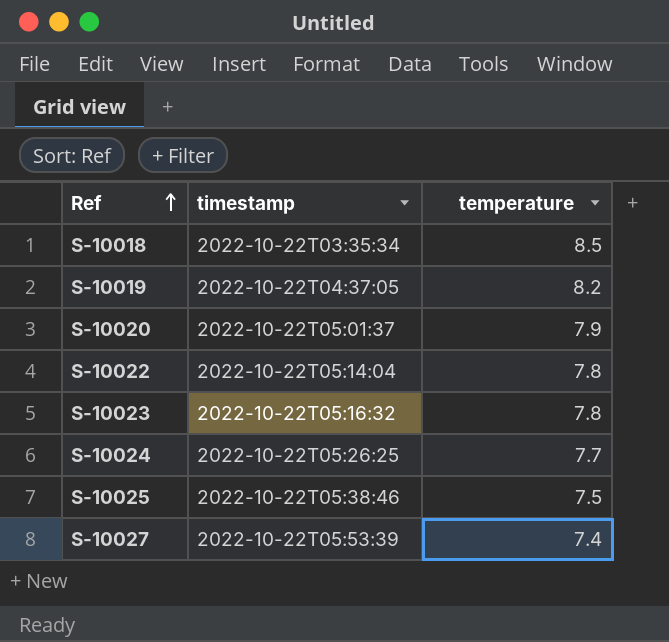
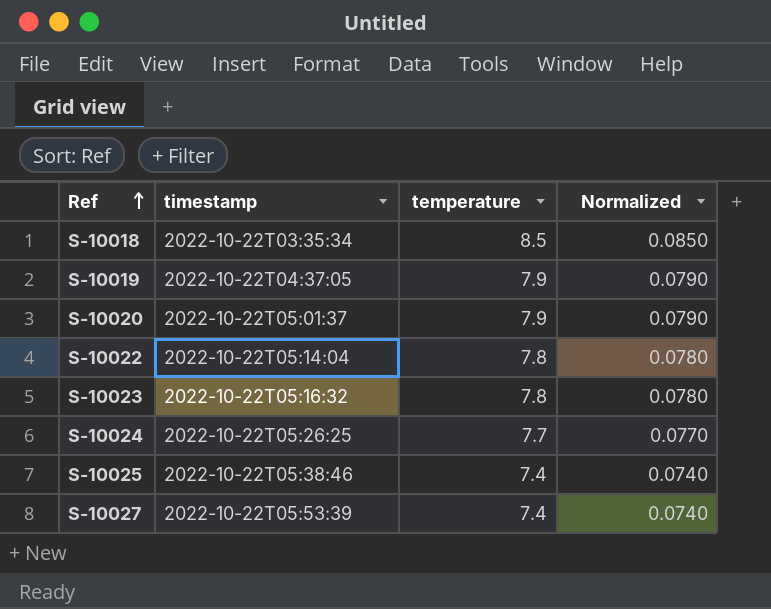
column Normalized | formula: none -> [temperature] * 0.01
S-10019 | temperature: 8.2 -> 7.9
S-10025 | temperature: 7.5 -> 7.4

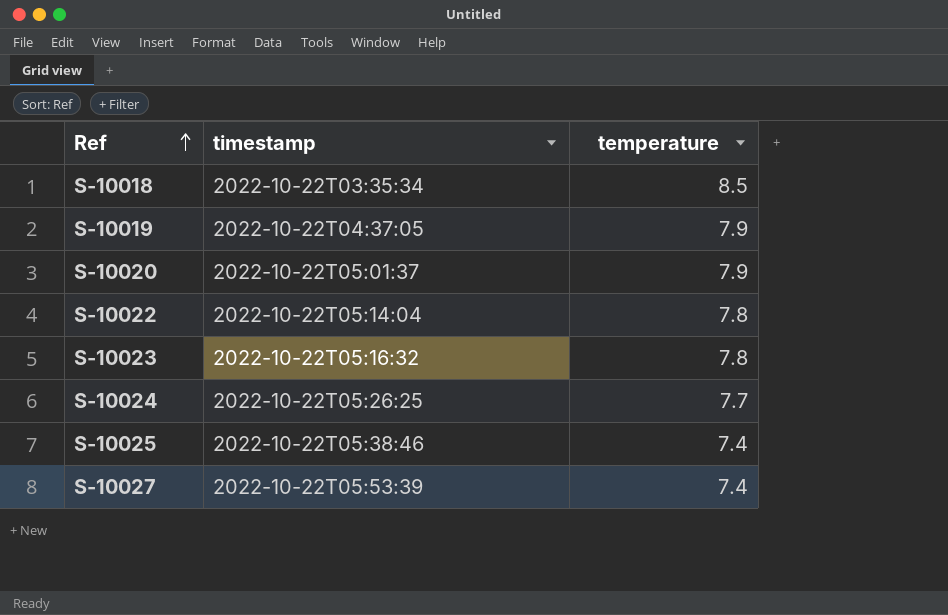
column Normalized | formula: [temperature] * 0.01 -> none

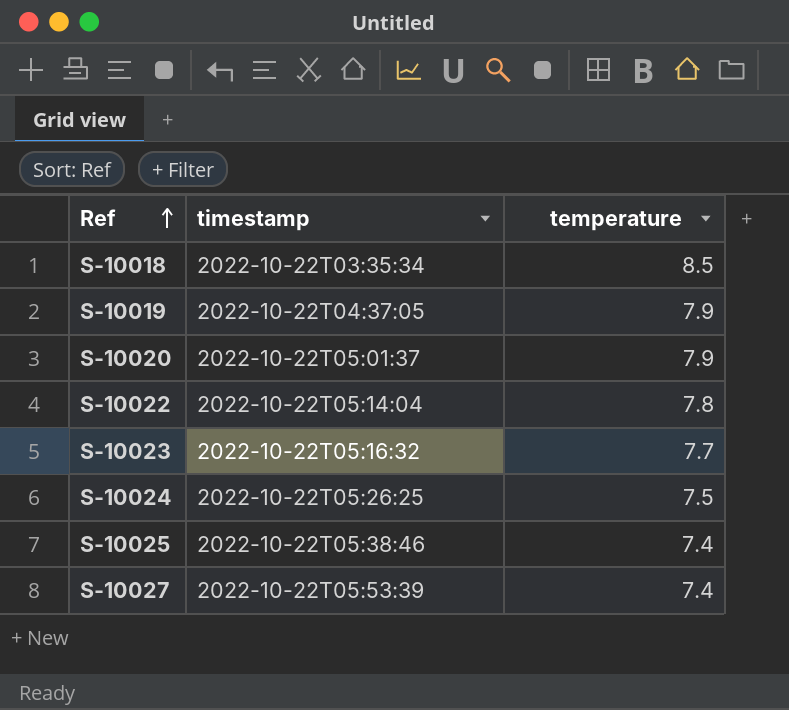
S-10023 | temperature: 7.8 -> 7.7
S-10024 | temperature: 7.7 -> 7.5

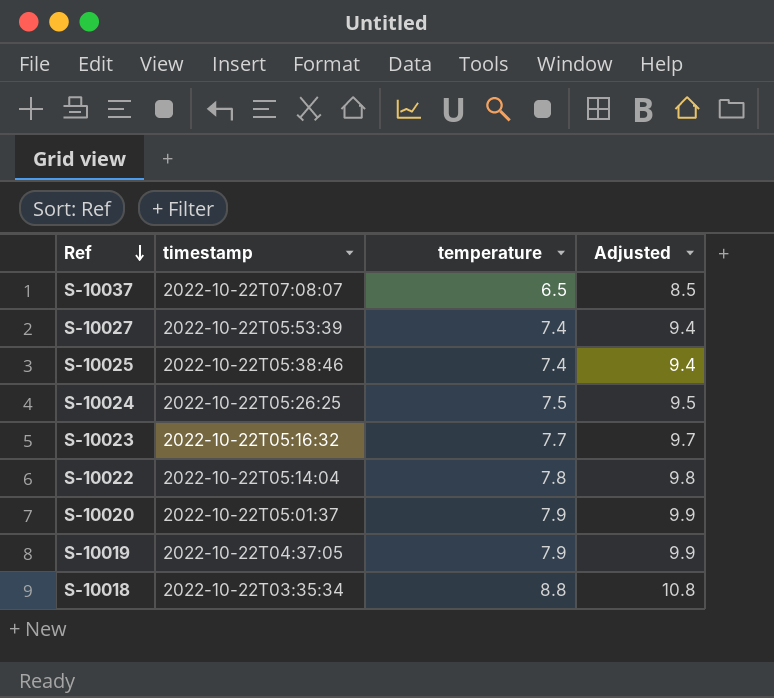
row order: Ref ascending -> Ref descending
column Adjusted | formula: none -> [temperature] + 2
row S-10037: none -> 2022-10-22T07:08:07 | 6.5 | 8.5
S-10018 | temperature: 8.5 -> 8.8

